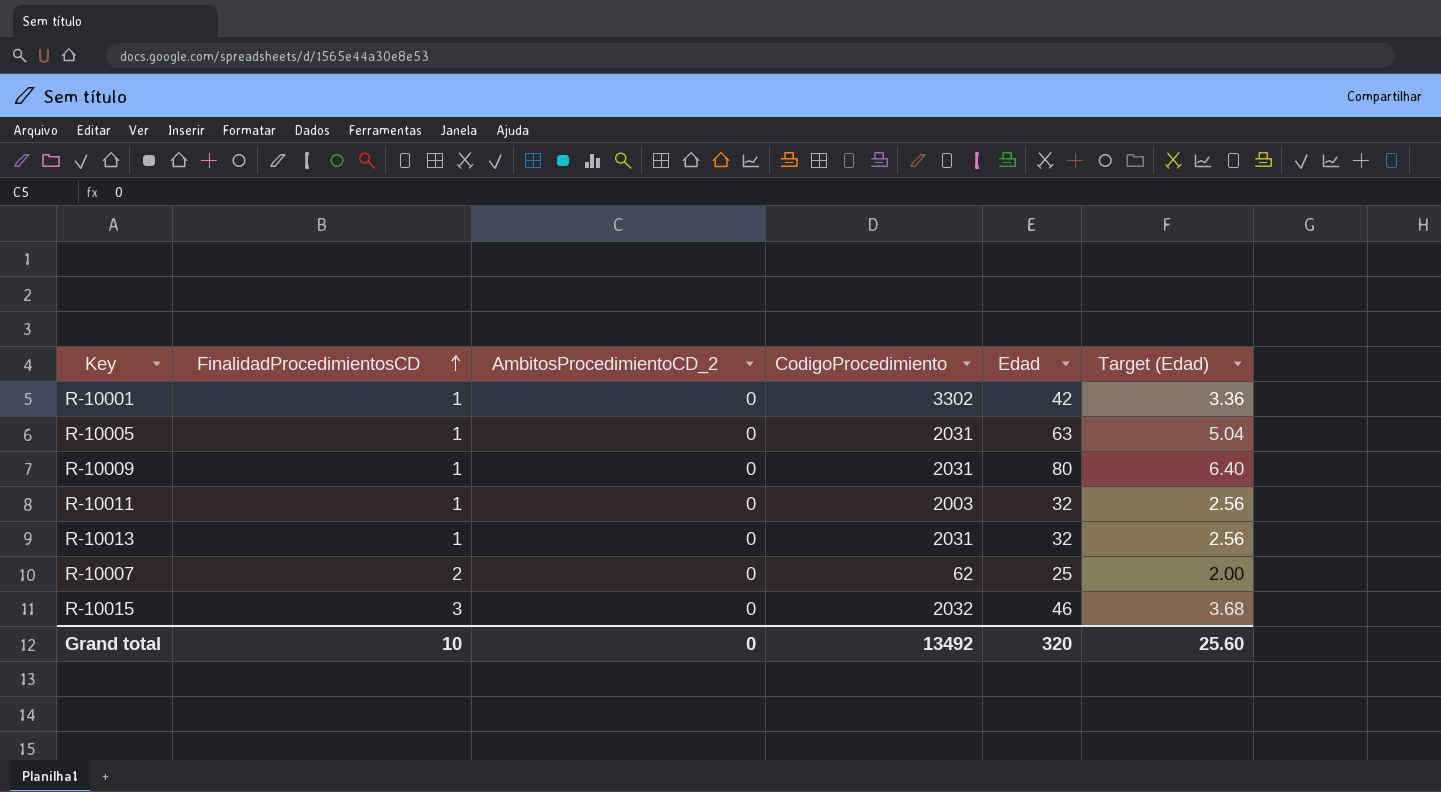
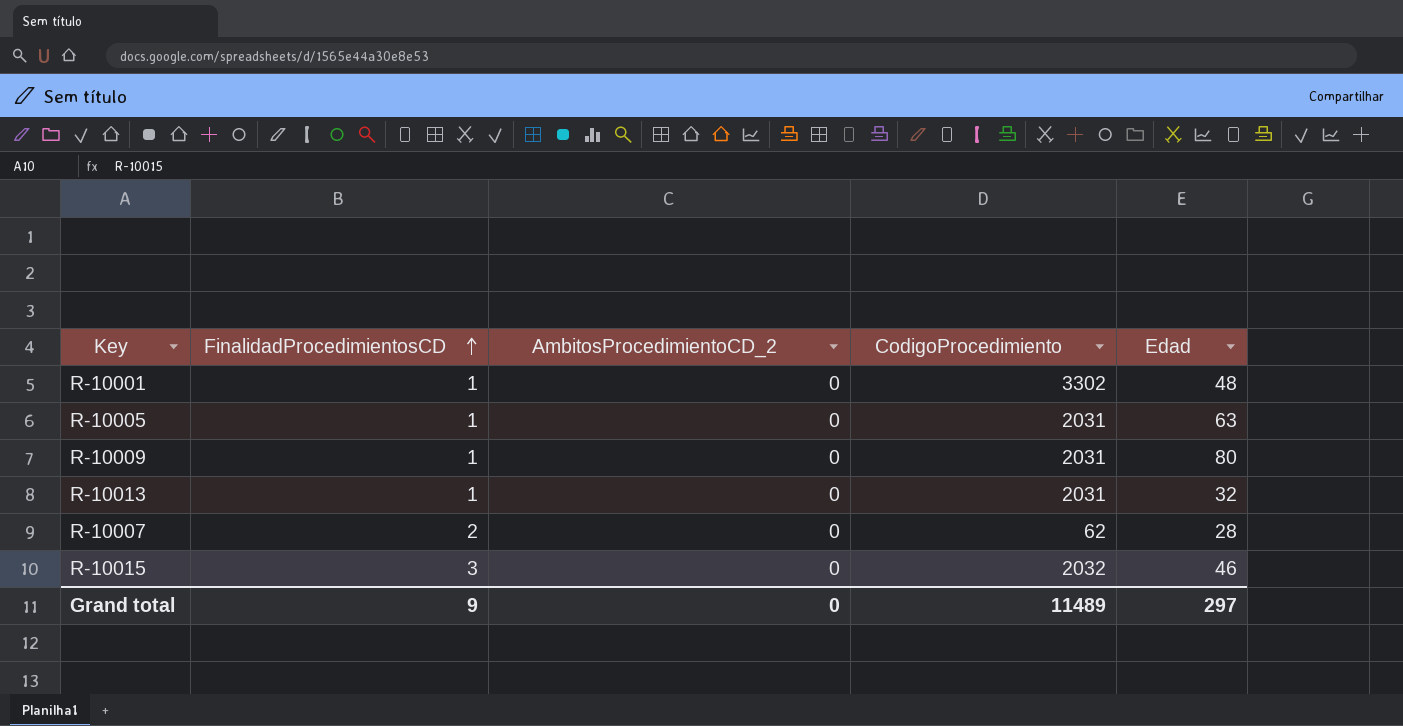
column Target (Edad) | formula: [Edad] * 0.08 -> none
row R-10011: 1 | 0 | 2003 | 32 | 2.56 -> none
R-10001 | Edad: 42 -> 48
R-10007 | Edad: 25 -> 28
Grand total | FinalidadProcedimientosCD: 10 -> 9
Grand total | CodigoProcedimiento: 13492 -> 11489
Grand total | Edad: 320 -> 297

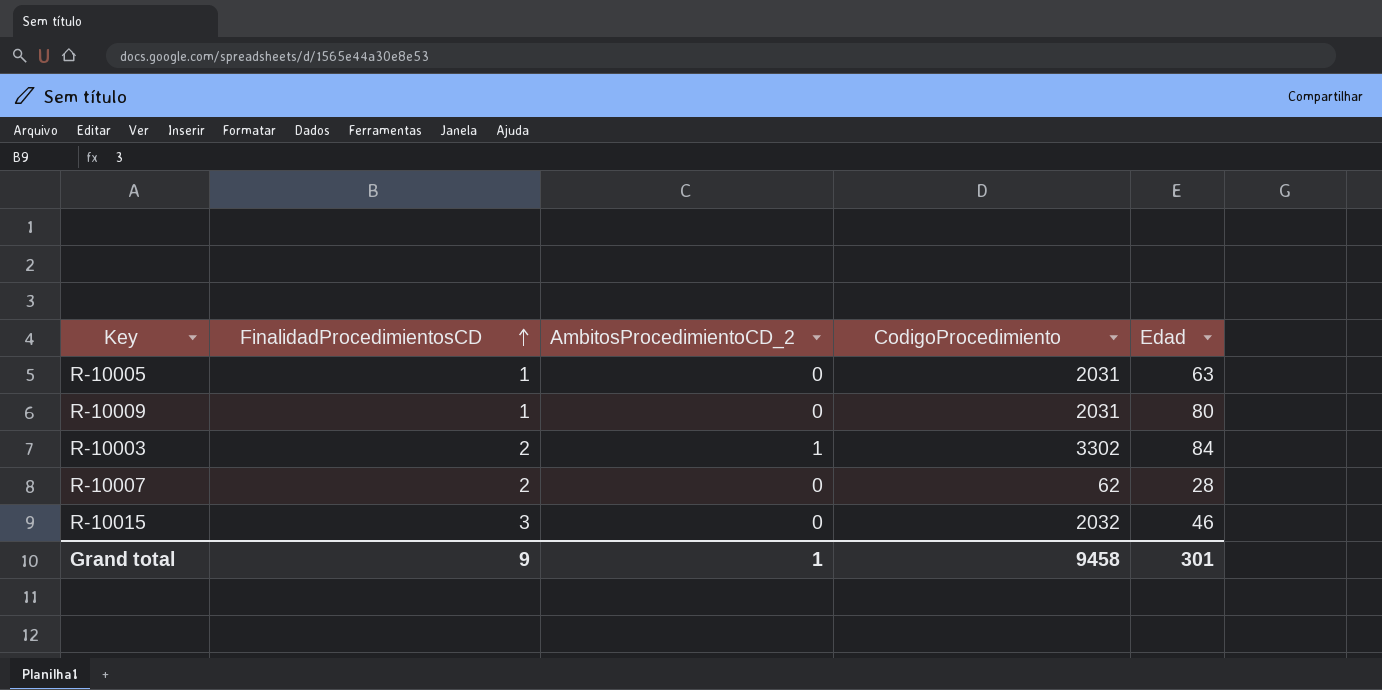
row R-10001: 1 | 0 | 3302 | 48 -> none
row R-10013: 1 | 0 | 2031 | 32 -> none
row R-10003: none -> 2 | 1 | 3302 | 84
Grand total | AmbitosProcedimientoCD_2: 0 -> 1
Grand total | CodigoProcedimiento: 11489 -> 9458
Grand total | Edad: 297 -> 301

